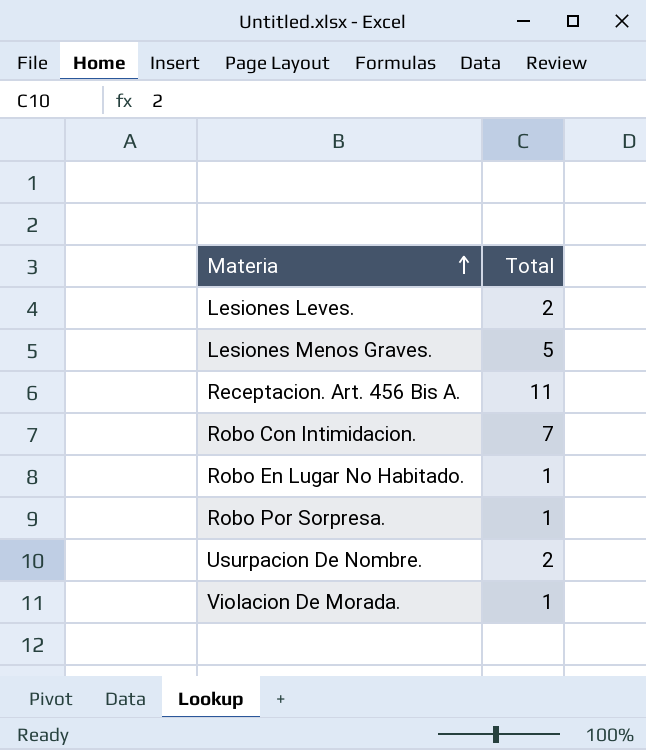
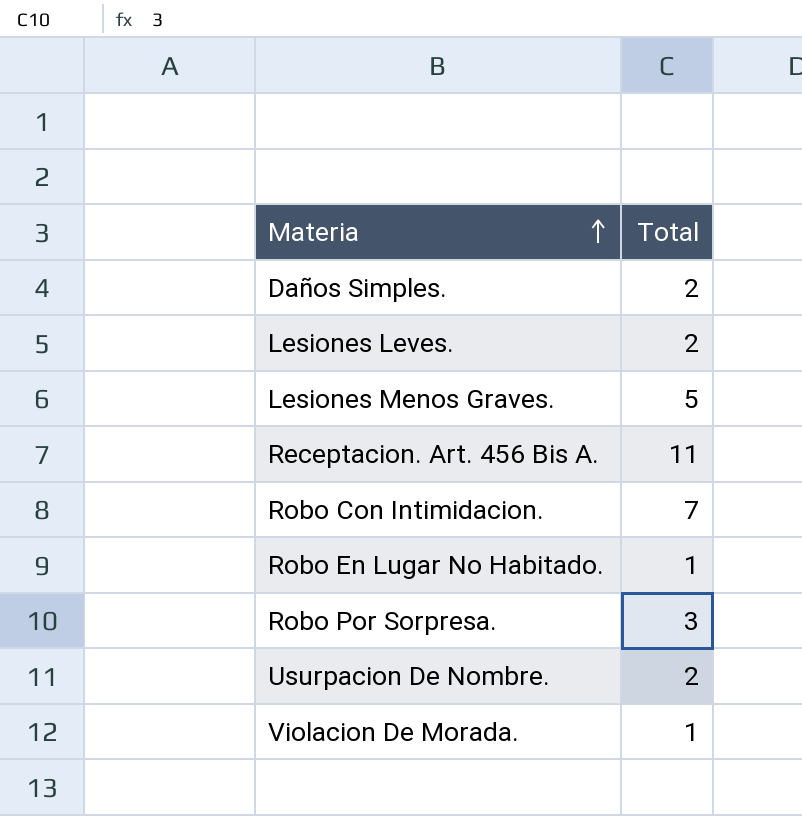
row Daños Simples.: none -> 2
Robo Por Sorpresa. | Total: 1 -> 3

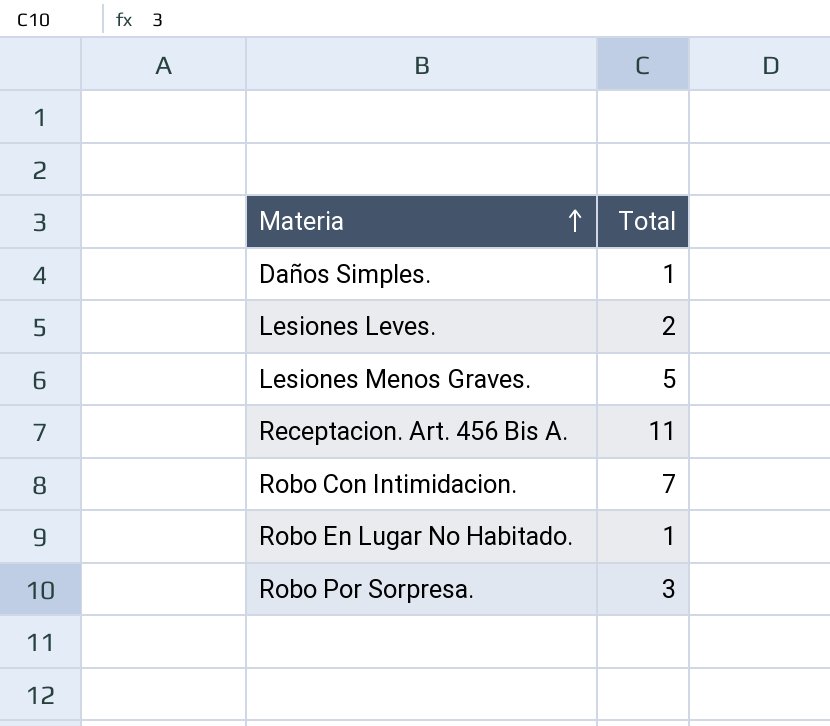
row Usurpacion De Nombre.: 2 -> none
row Violacion De Morada.: 1 -> none
Daños Simples. | Total: 2 -> 1

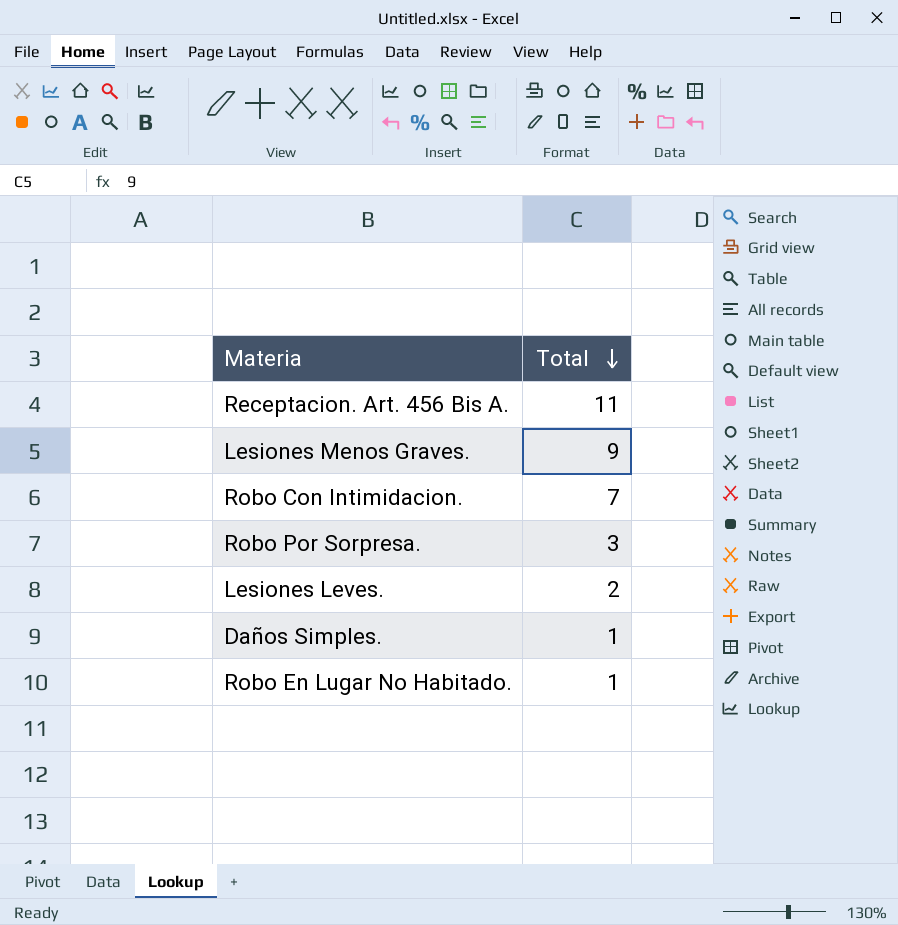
row order: Materia ascending -> Total descending
Lesiones Menos Graves. | Total: 5 -> 9

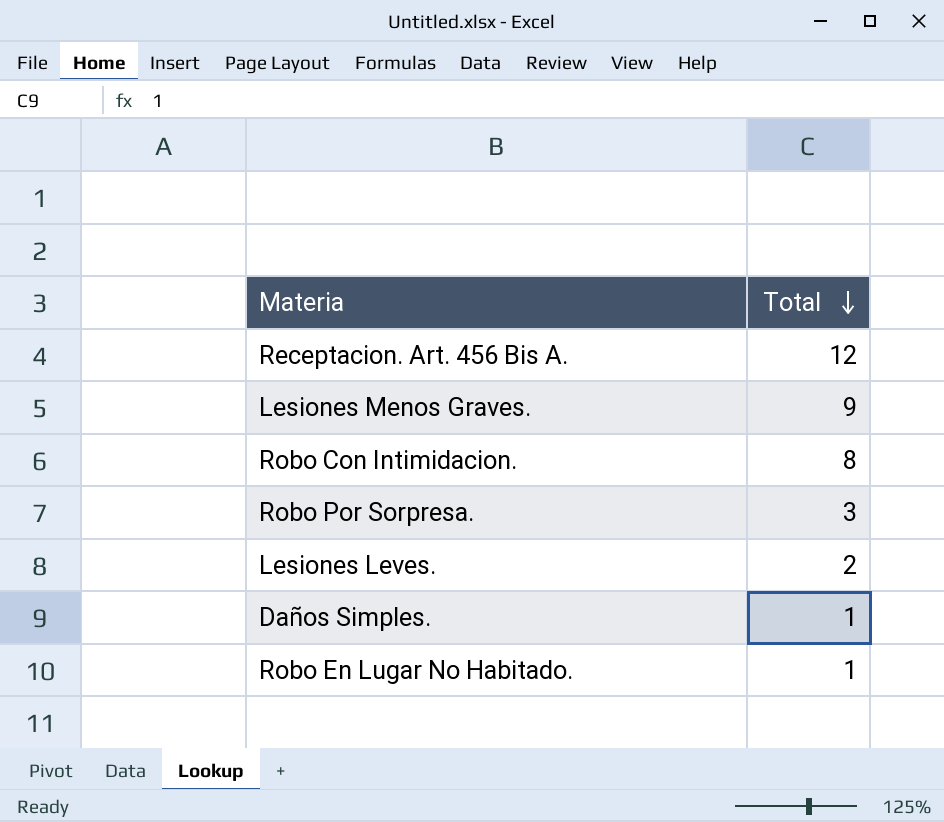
Receptacion. Art. 456 Bis A. | Total: 11 -> 12
Robo Con Intimidacion. | Total: 7 -> 8

